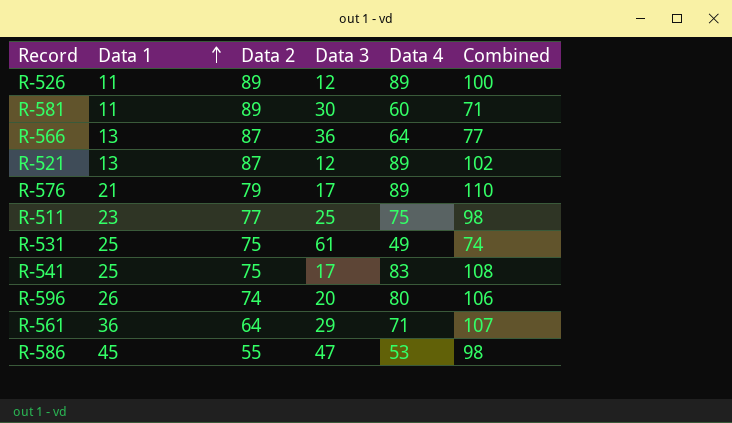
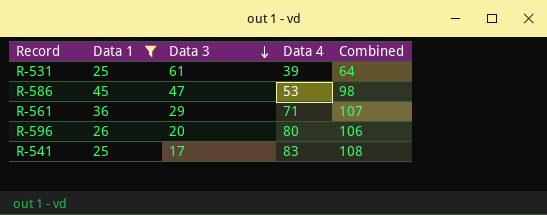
filter: none -> Data 1 >= 25
row order: Data 1 ascending -> Data 3 descending
column Data 2 | position: 3 -> none
R-531 | Data 4: 49 -> 39
R-531 | Combined: 74 -> 64

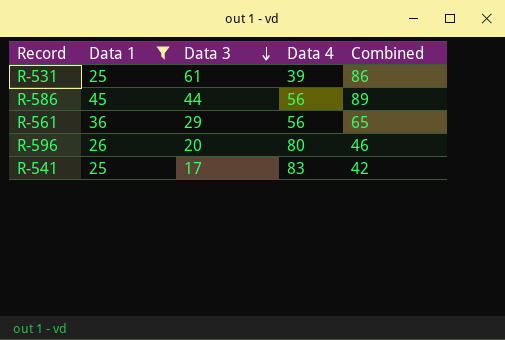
column Combined | formula: [Data 1] + [Data 4] -> [Data 1] + [Data 3]
R-586 | Data 3: 47 -> 44
R-586 | Data 4: 53 -> 56
R-561 | Data 4: 71 -> 56

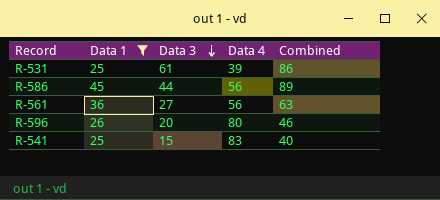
R-561 | Data 3: 29 -> 27
R-561 | Combined: 65 -> 63
R-541 | Data 3: 17 -> 15
R-541 | Combined: 42 -> 40

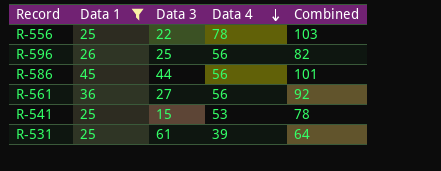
row order: Data 3 descending -> Data 4 descending
column Combined | formula: [Data 1] + [Data 3] -> [Data 1] + [Data 4]
row R-556: none -> 25 | 22 | 78 | 103
R-596 | Data 3: 20 -> 25
R-596 | Data 4: 80 -> 56
R-541 | Data 4: 83 -> 53

